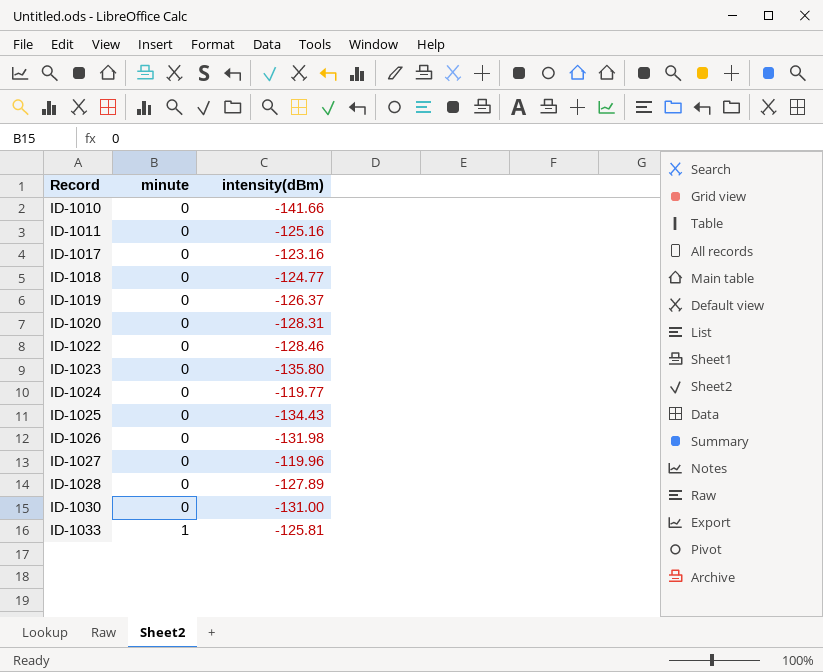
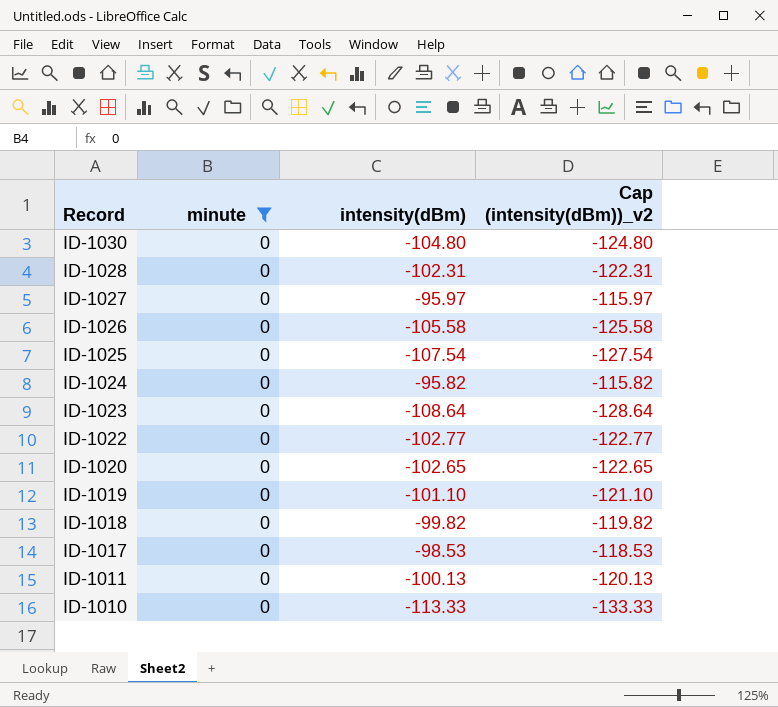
filter: none -> minute = 0
row order: Record ascending -> Record descending
column Cap (intensity(dBm))_v2 | formula: none -> [intensity(dBm)] - 20
ID-1030 | intensity(dBm): -131.00 -> -104.80
ID-1028 | intensity(dBm): -127.89 -> -102.31
ID-1027 | intensity(dBm): -119.96 -> -95.97
ID-1026 | intensity(dBm): -131.98 -> -105.58
ID-1025 | intensity(dBm): -134.43 -> -107.54
ID-1024 | intensity(dBm): -119.77 -> -95.82
ID-1023 | intensity(dBm): -135.80 -> -108.64
ID-1022 | intensity(dBm): -128.46 -> -102.77
ID-1020 | intensity(dBm): -128.31 -> -102.65
ID-1019 | intensity(dBm): -126.37 -> -101.10
ID-1018 | intensity(dBm): -124.77 -> -99.82
ID-1017 | intensity(dBm): -123.16 -> -98.53
ID-1011 | intensity(dBm): -125.16 -> -100.13
ID-1010 | intensity(dBm): -141.66 -> -113.33

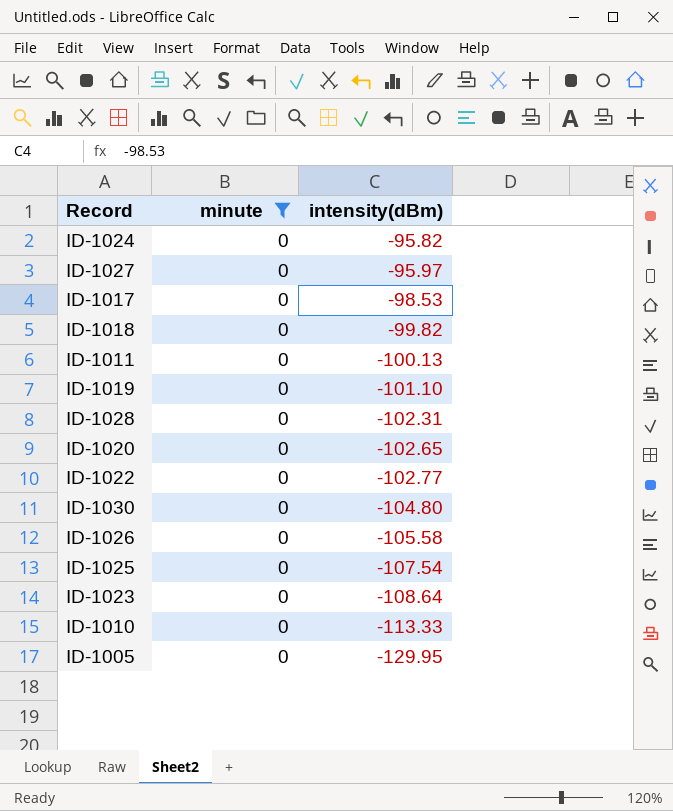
row order: Record descending -> intensity(dBm) descending
column Cap (intensity(dBm))_v2 | formula: [intensity(dBm)] - 20 -> none
row ID-1005: none -> 0 | -129.95

